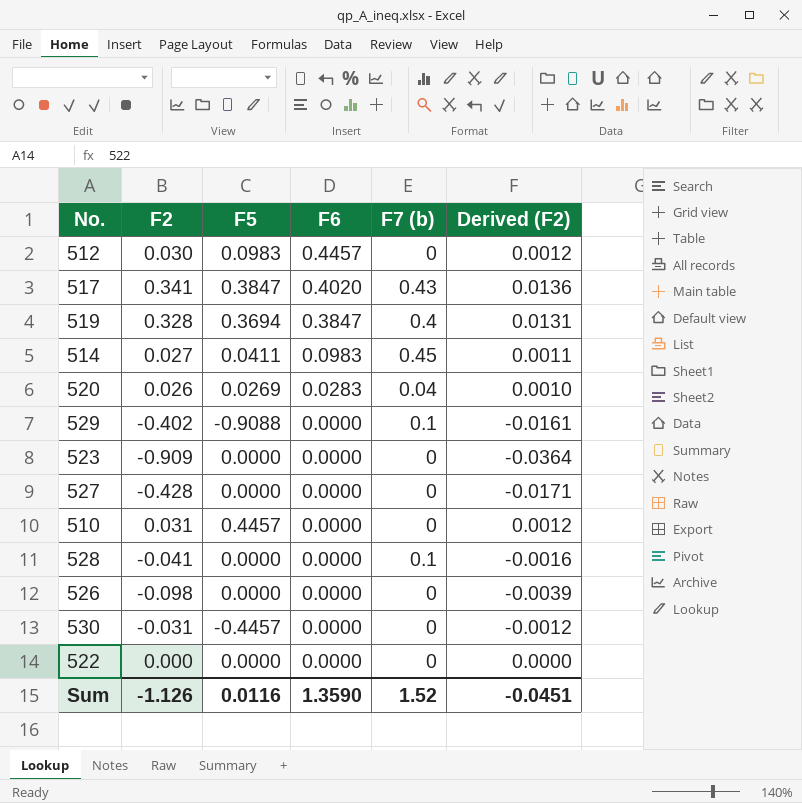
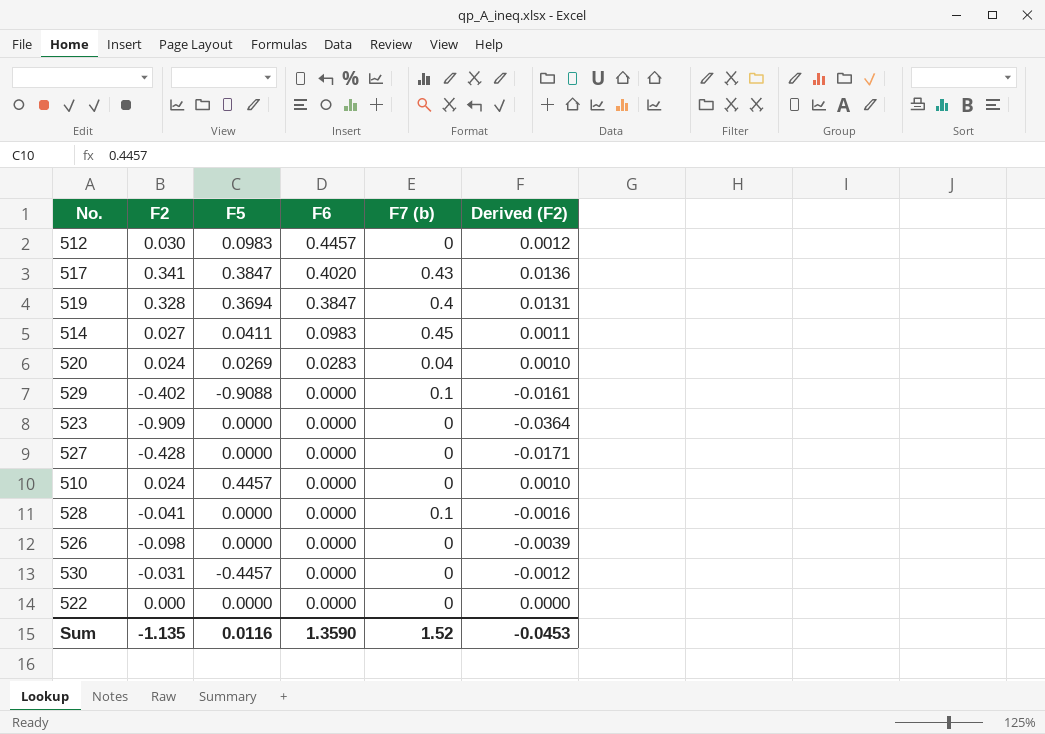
520 | F2: 0.026 -> 0.024
510 | F2: 0.031 -> 0.024
510 | Derived (F2): 0.0012 -> 0.0010
Sum | F2: -1.126 -> -1.135
Sum | Derived (F2): -0.0451 -> -0.0453

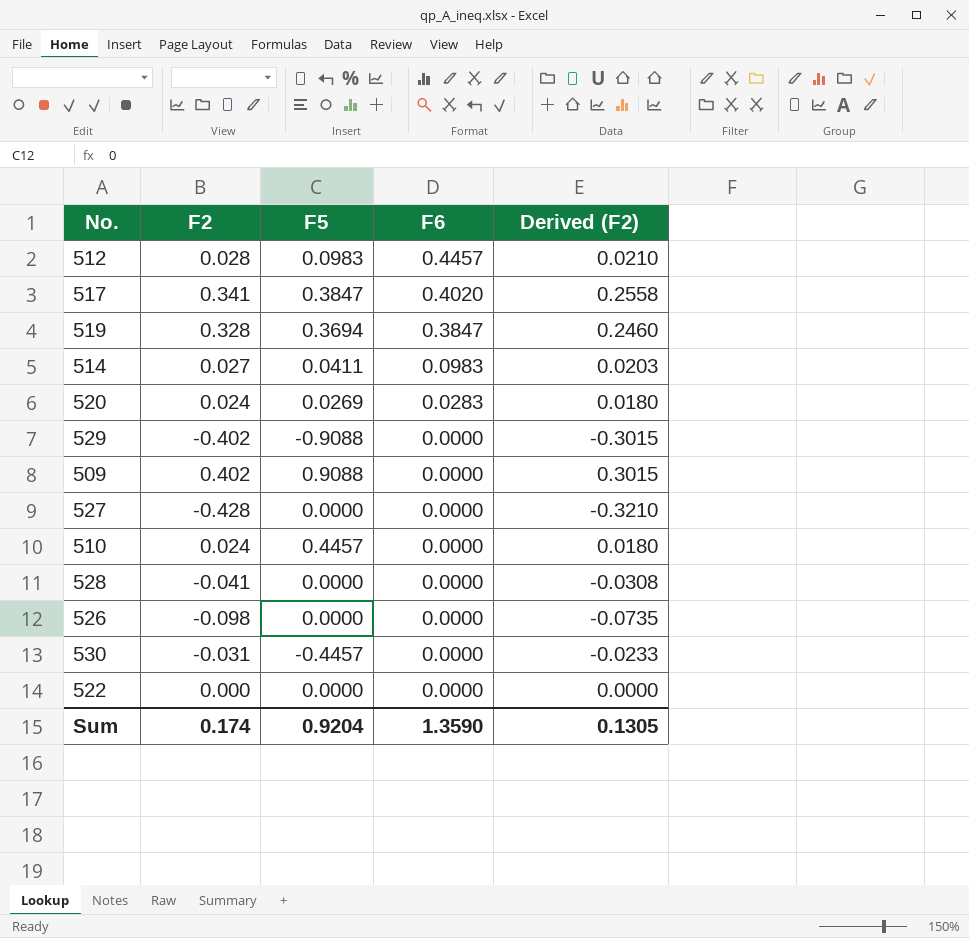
column F7 (b) | position: 5 -> none
column Derived (F2) | formula: [F2] * 0.04 -> [F2] * 0.75
row 523: -0.909 | 0.0000 | 0.0000 | 0 | -0.0364 -> none
512 | F2: 0.030 -> 0.028
row 509: none -> 0.402 | 0.9088 | 0.0000 | 0.3015
Sum | F2: -1.135 -> 0.174
Sum | F5: 0.0116 -> 0.9204
Sum | Derived (F2): -0.0453 -> 0.1305

